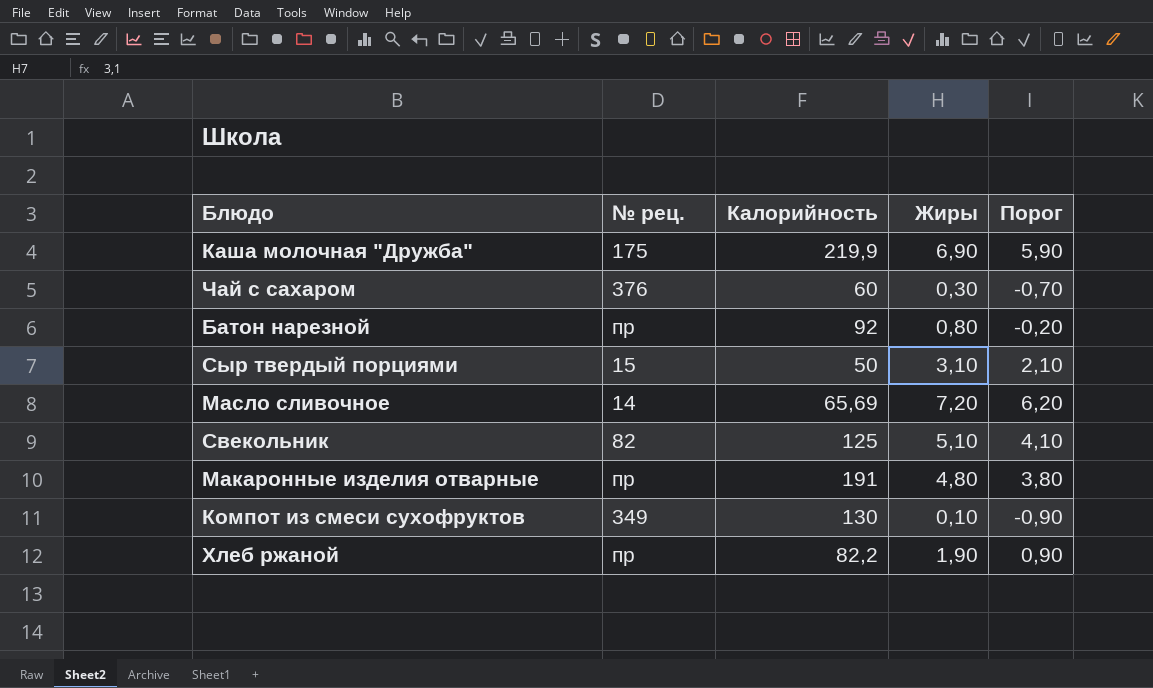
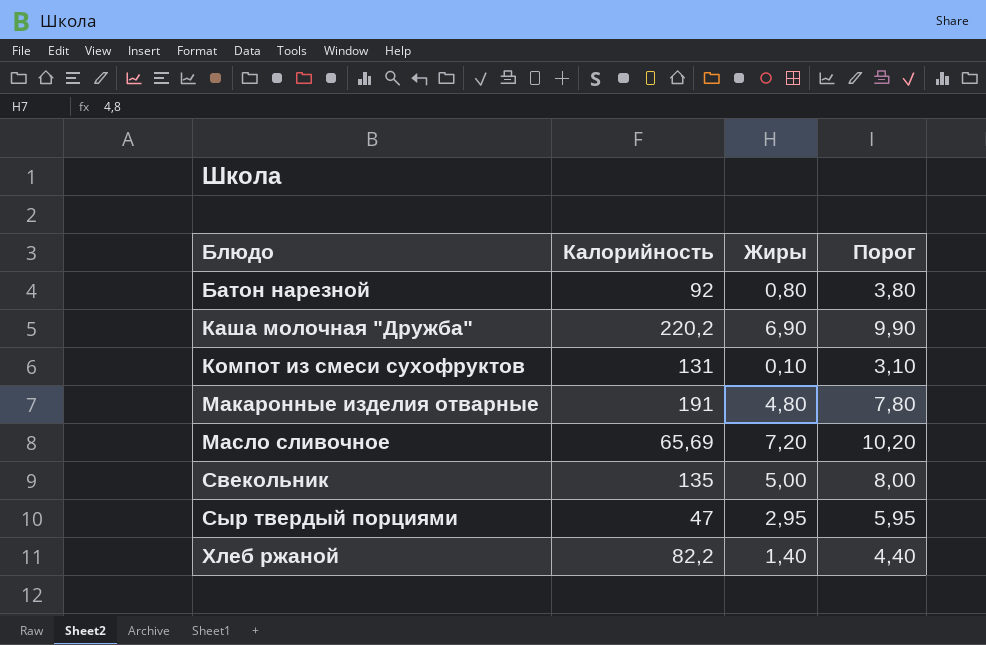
row order: none -> Блюдо ascending
column № рец. | position: 2 -> none
column Порог | formula: [Жиры] - 1 -> [Жиры] + 3
row Чай с сахаром: 376 | 60 | 0,30 | -0,70 -> none
Каша молочная "Дружба" | Калорийность: 219,9 -> 220,2
Компот из смеси сухофруктов | Калорийность: 130 -> 131
Свекольник | Калорийность: 125 -> 135
Свекольник | Жиры: 5,10 -> 5,00
Сыр твердый порциями | Калорийность: 50 -> 47
Сыр твердый порциями | Жиры: 3,10 -> 2,95
Хлеб ржаной | Жиры: 1,90 -> 1,40

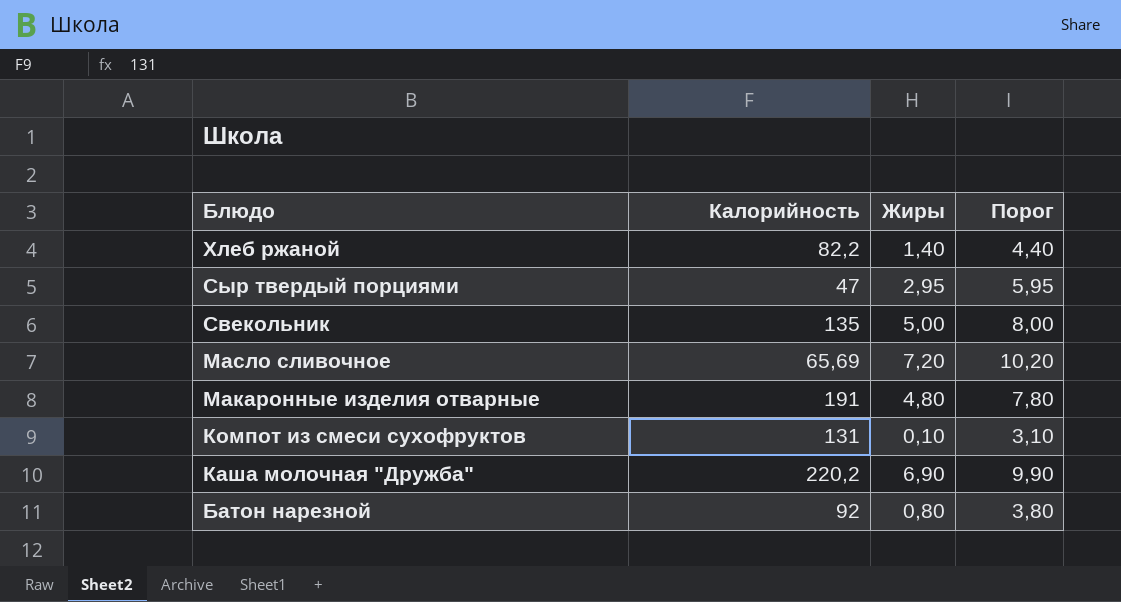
row order: Блюдо ascending -> Блюдо descending

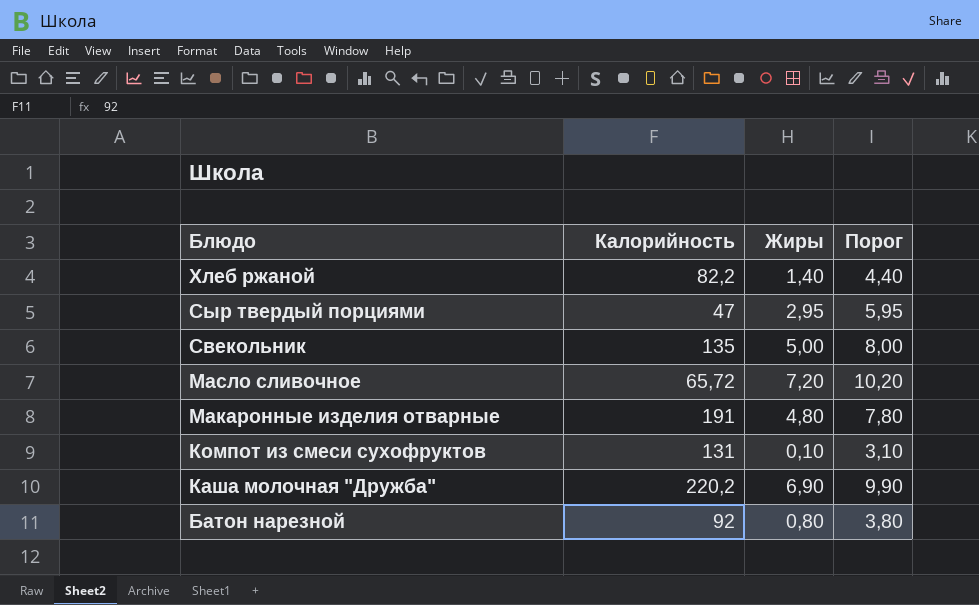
Масло сливочное | Калорийность: 65,69 -> 65,72

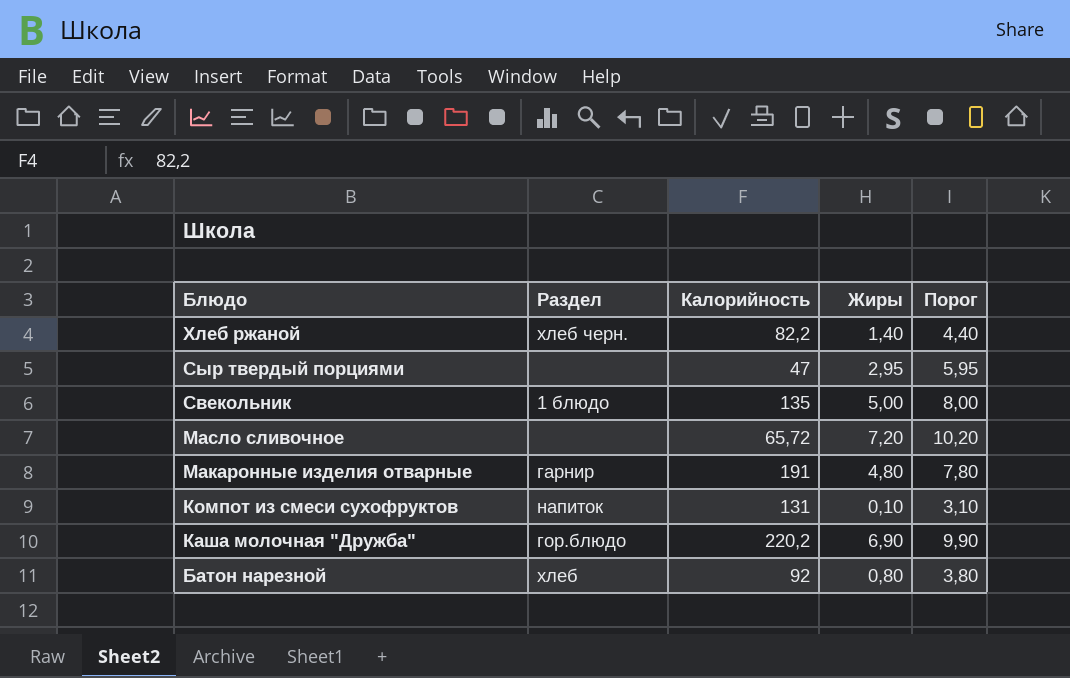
column Раздел | position: none -> 2

